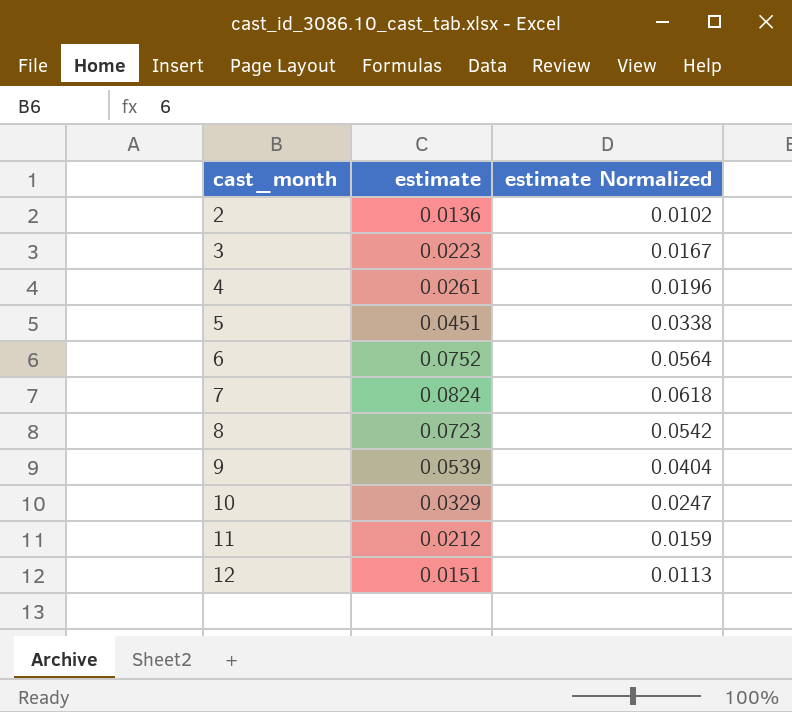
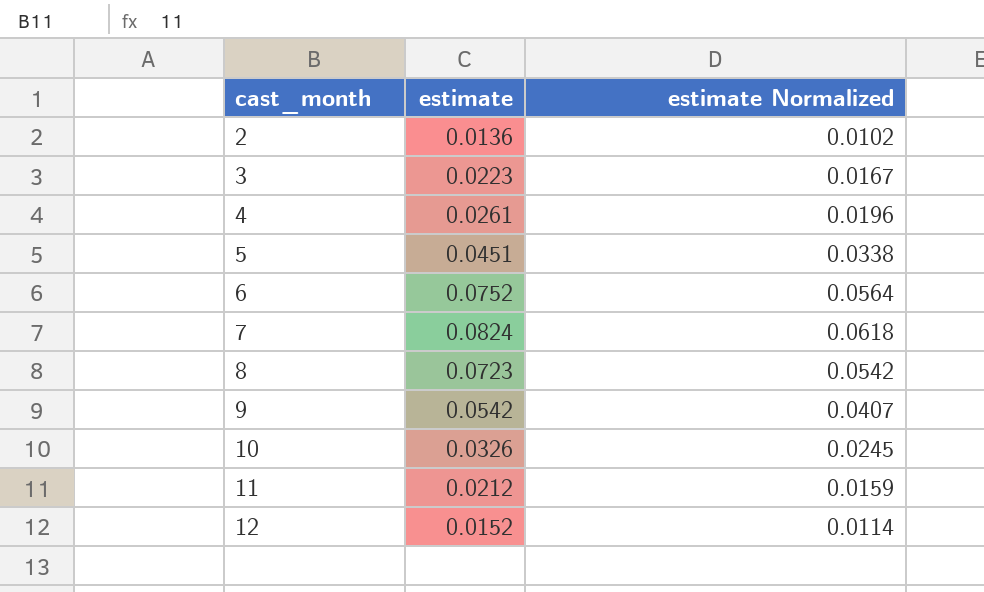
9 | estimate: 0.0539 -> 0.0542
9 | estimate Normalized: 0.0404 -> 0.0407
10 | estimate: 0.0329 -> 0.0326
10 | estimate Normalized: 0.0247 -> 0.0245
12 | estimate: 0.0151 -> 0.0152
12 | estimate Normalized: 0.0113 -> 0.0114

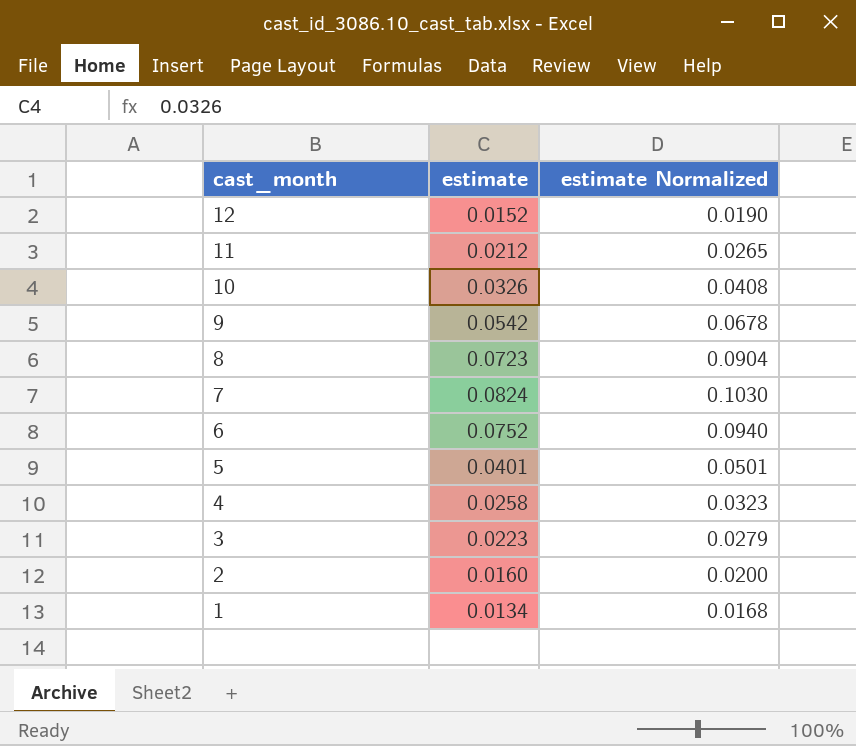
row order: cast_month ascending -> cast_month descending
column estimate Normalized | formula: [estimate] * 0.75 -> [estimate] * 1.25
5 | estimate: 0.0451 -> 0.0401
4 | estimate: 0.0261 -> 0.0258
2 | estimate: 0.0136 -> 0.0160
row 1: none -> 0.0134 | 0.0168

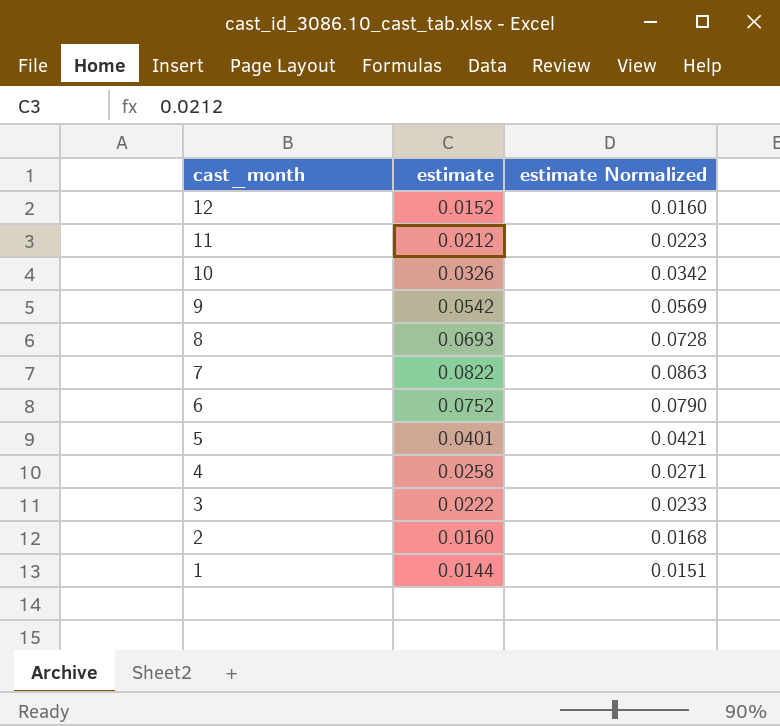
column estimate Normalized | formula: [estimate] * 1.25 -> [estimate] * 1.05
8 | estimate: 0.0723 -> 0.0693
7 | estimate: 0.0824 -> 0.0822
3 | estimate: 0.0223 -> 0.0222
1 | estimate: 0.0134 -> 0.0144

